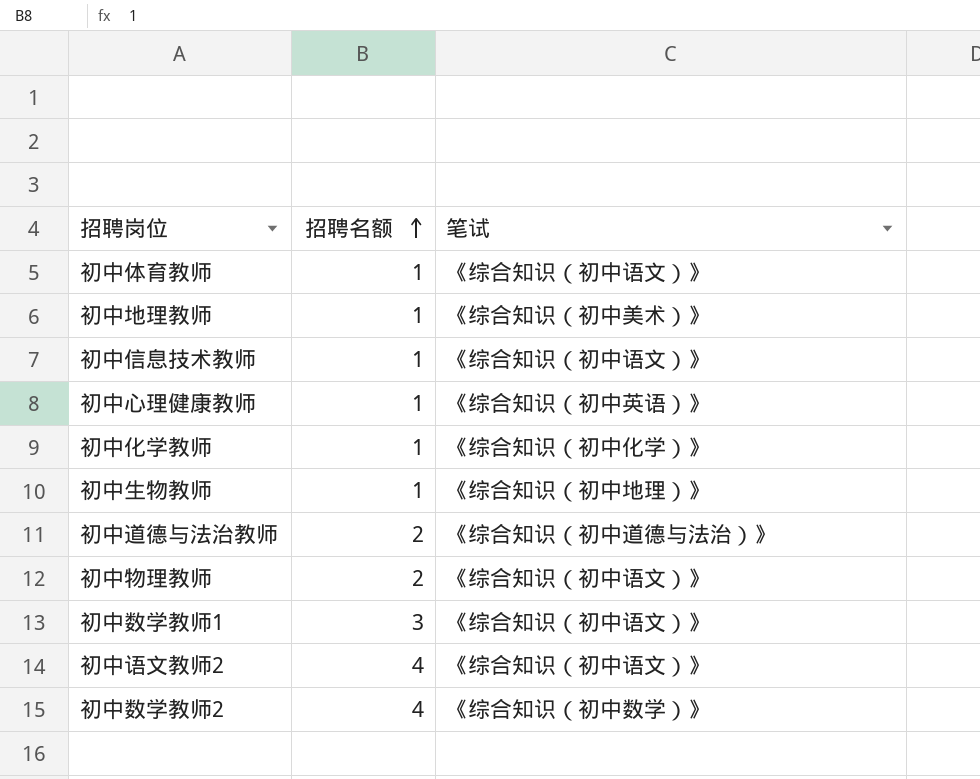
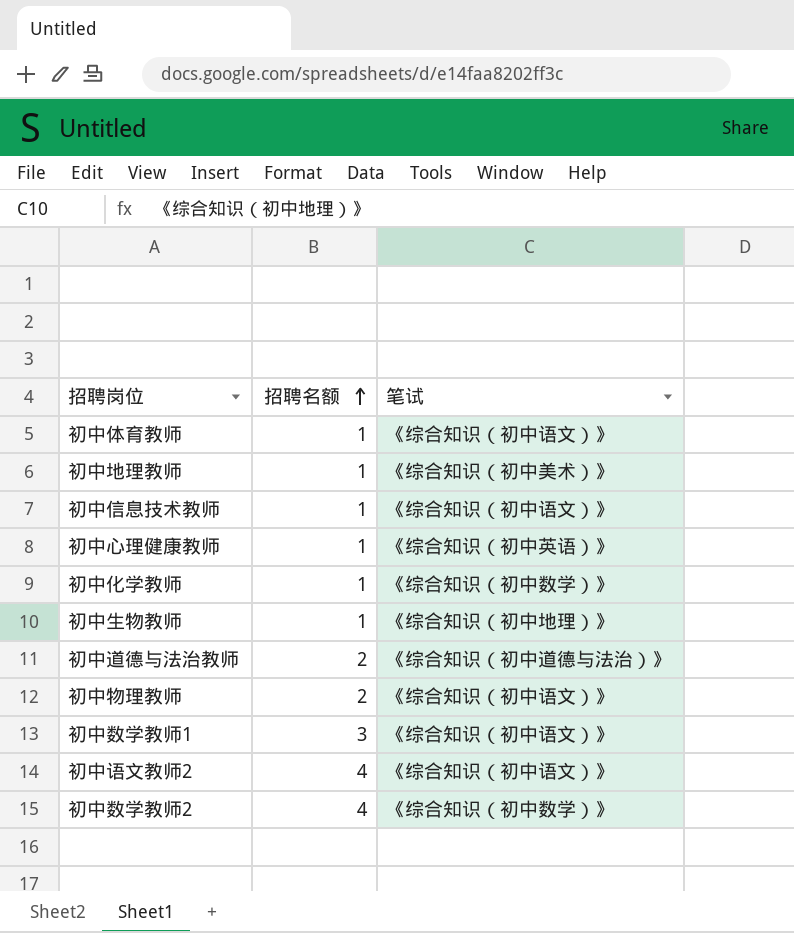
初中化学教师 | 笔试: 《综合知识（初中化学）》 -> 《综合知识（初中数学）》

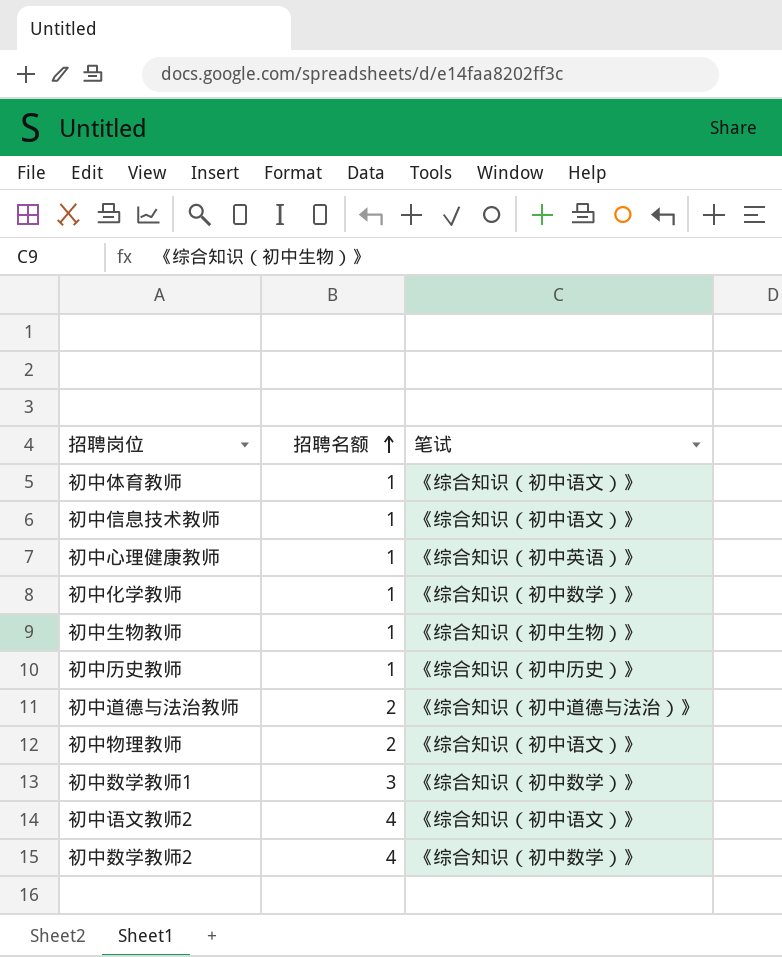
row 初中地理教师: 1 | 《综合知识（初中美术）》 -> none
初中生物教师 | 笔试: 《综合知识（初中地理）》 -> 《综合知识（初中生物）》
row 初中历史教师: none -> 1 | 《综合知识（初中历史）》
初中数学教师1 | 笔试: 《综合知识（初中语文）》 -> 《综合知识（初中数学）》

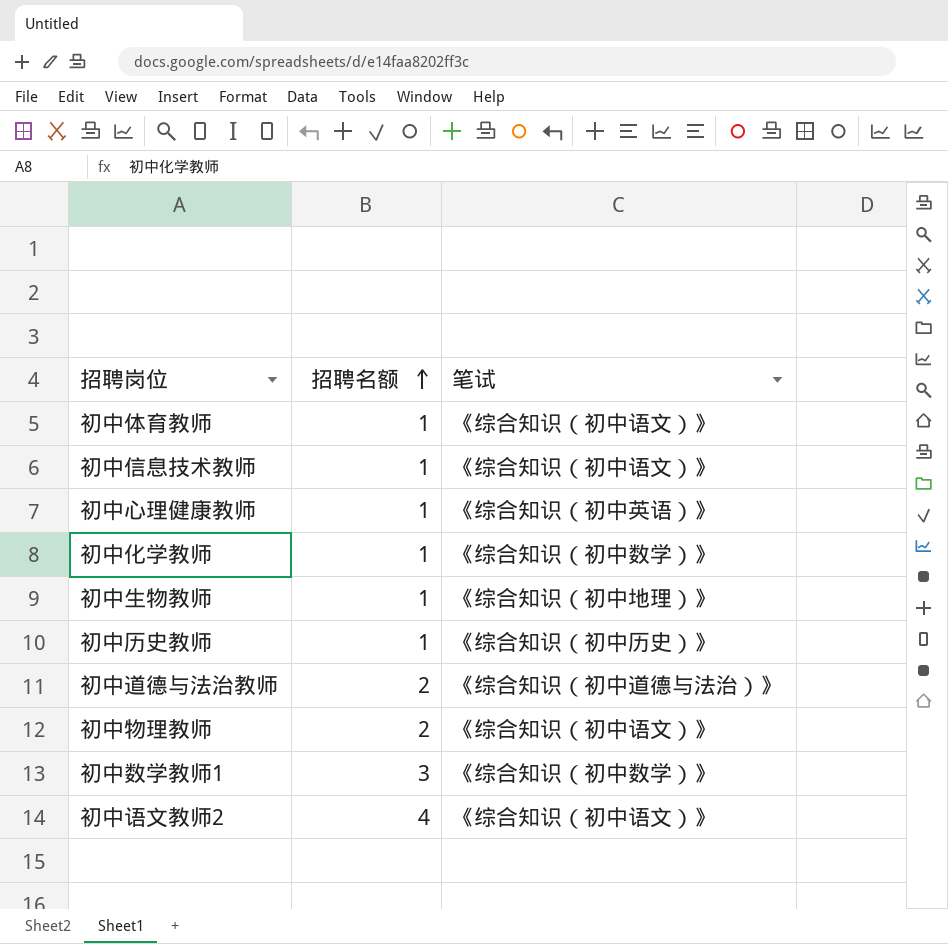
row 初中数学教师2: 4 | 《综合知识（初中数学）》 -> none
初中生物教师 | 笔试: 《综合知识（初中生物）》 -> 《综合知识（初中地理）》

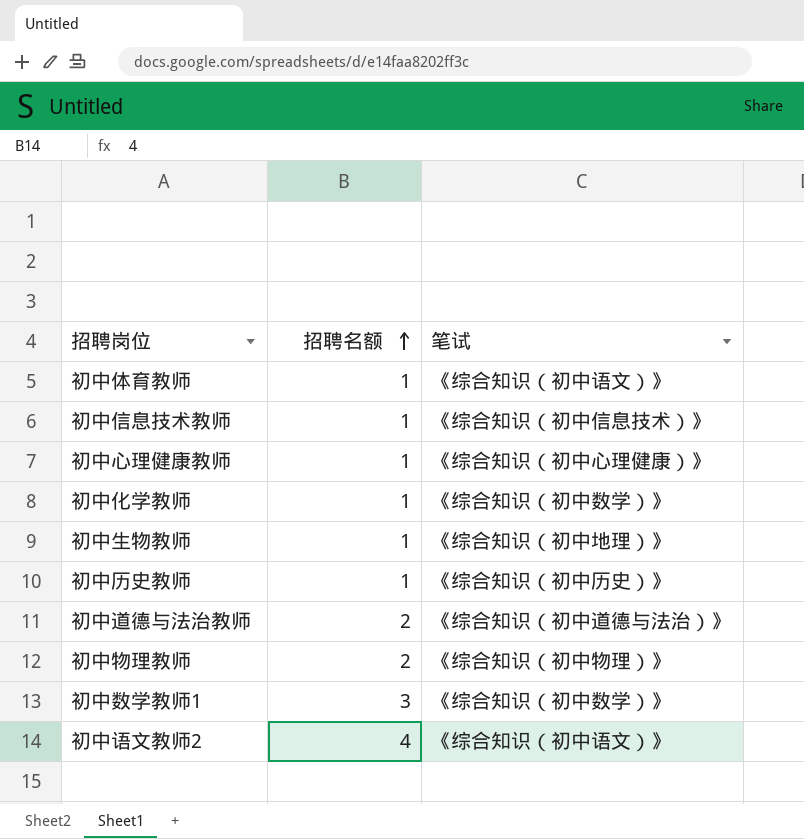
初中信息技术教师 | 笔试: 《综合知识（初中语文）》 -> 《综合知识（初中信息技术）》
初中心理健康教师 | 笔试: 《综合知识（初中英语）》 -> 《综合知识（初中心理健康）》
初中物理教师 | 笔试: 《综合知识（初中语文）》 -> 《综合知识（初中物理）》

